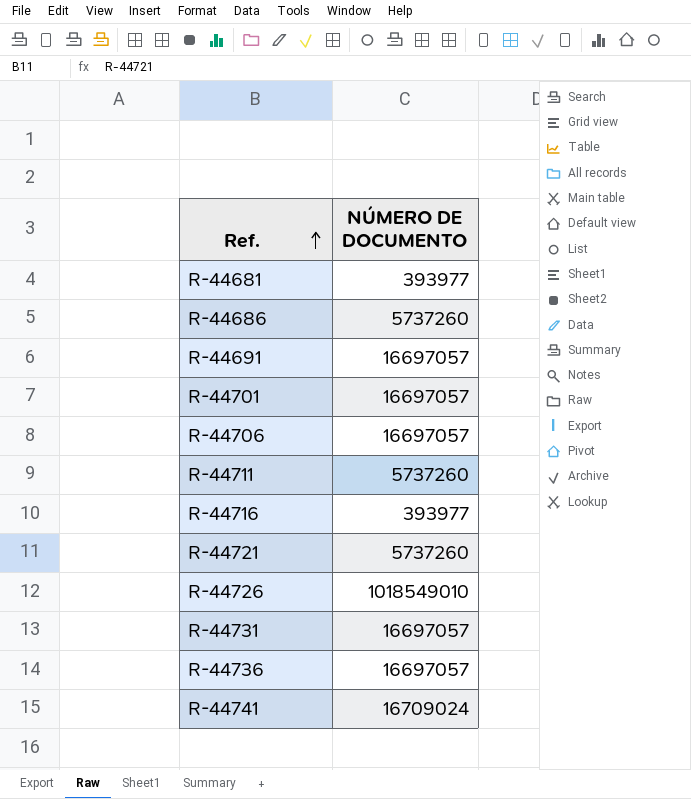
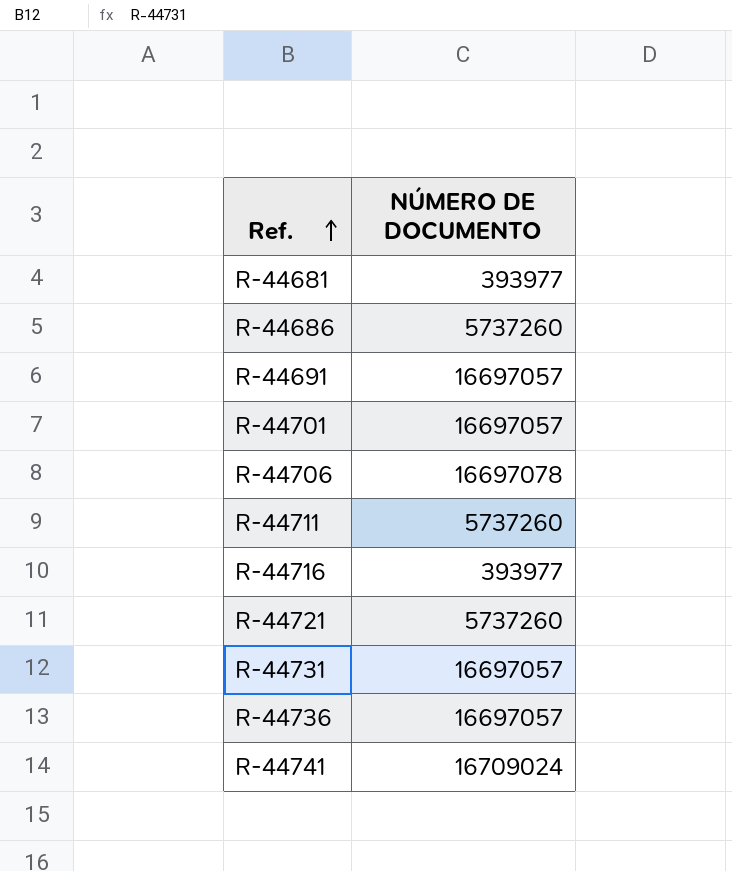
row R-44726: 1018549010 -> none
R-44706 | NÚMERO DE DOCUMENTO: 16697057 -> 16697078

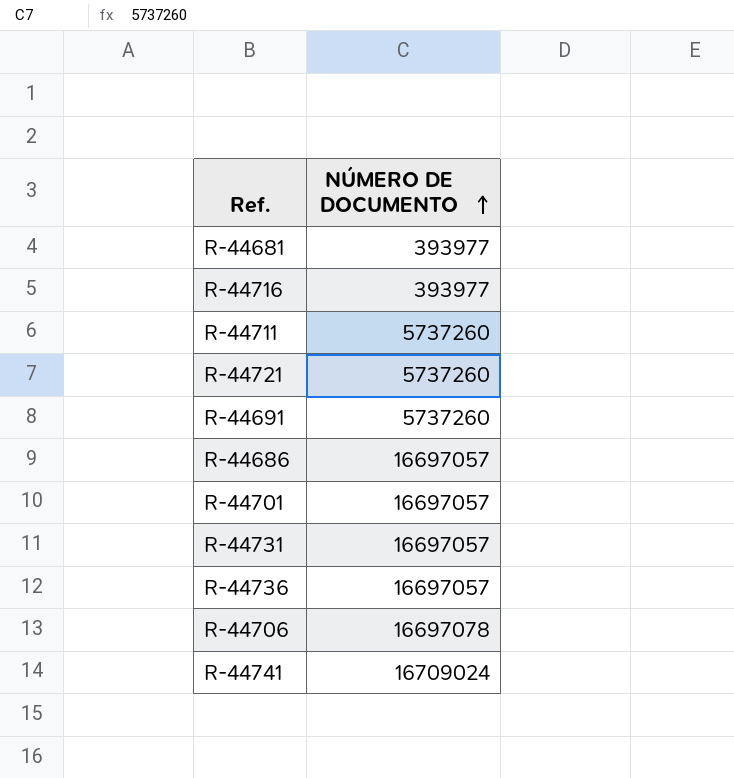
row order: Ref. ascending -> NÚMERO DE DOCUMENTO ascending
R-44691 | NÚMERO DE DOCUMENTO: 16697057 -> 5737260
R-44686 | NÚMERO DE DOCUMENTO: 5737260 -> 16697057

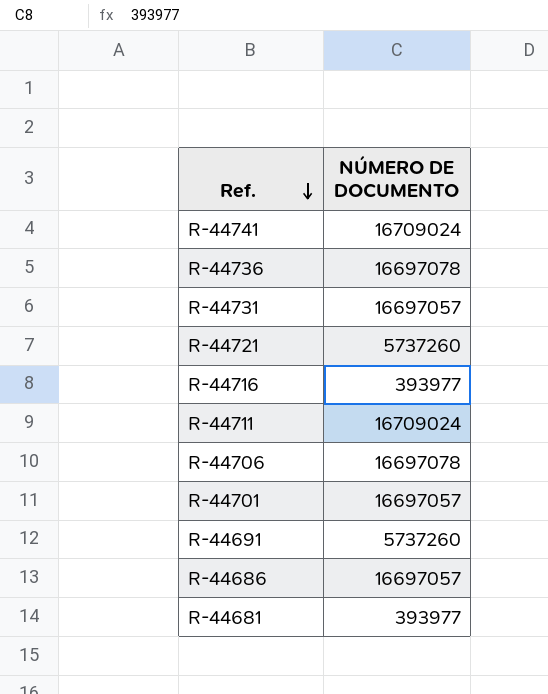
row order: NÚMERO DE DOCUMENTO ascending -> Ref. descending
R-44736 | NÚMERO DE DOCUMENTO: 16697057 -> 16697078
R-44711 | NÚMERO DE DOCUMENTO: 5737260 -> 16709024

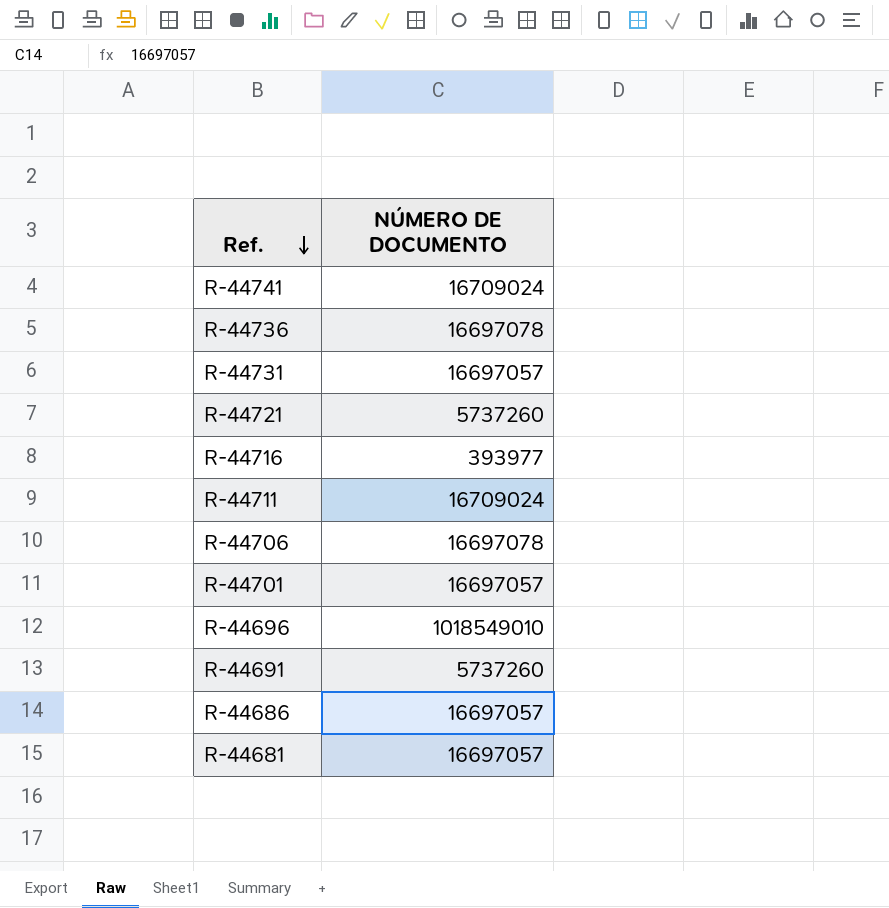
row R-44696: none -> 1018549010
R-44681 | NÚMERO DE DOCUMENTO: 393977 -> 16697057

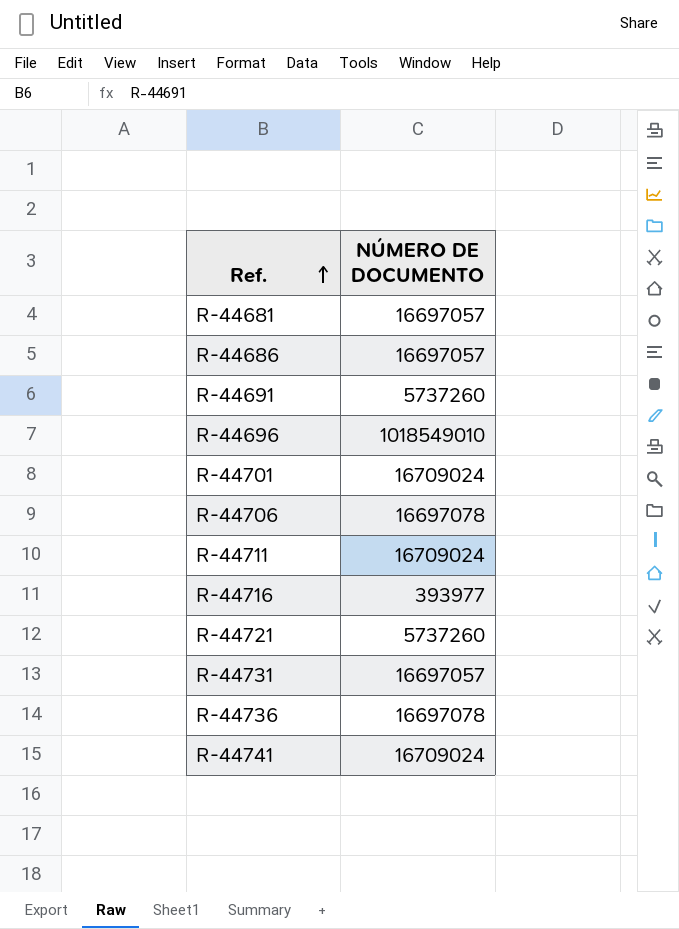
row order: Ref. descending -> Ref. ascending
R-44701 | NÚMERO DE DOCUMENTO: 16697057 -> 16709024

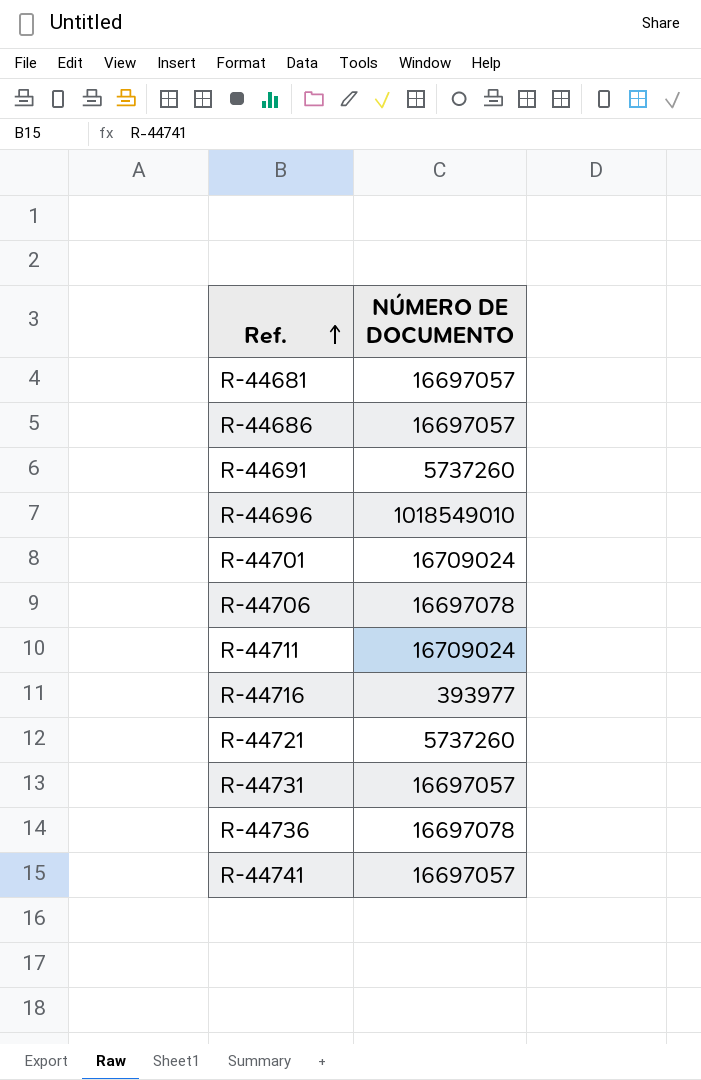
R-44741 | NÚMERO DE DOCUMENTO: 16709024 -> 16697057

